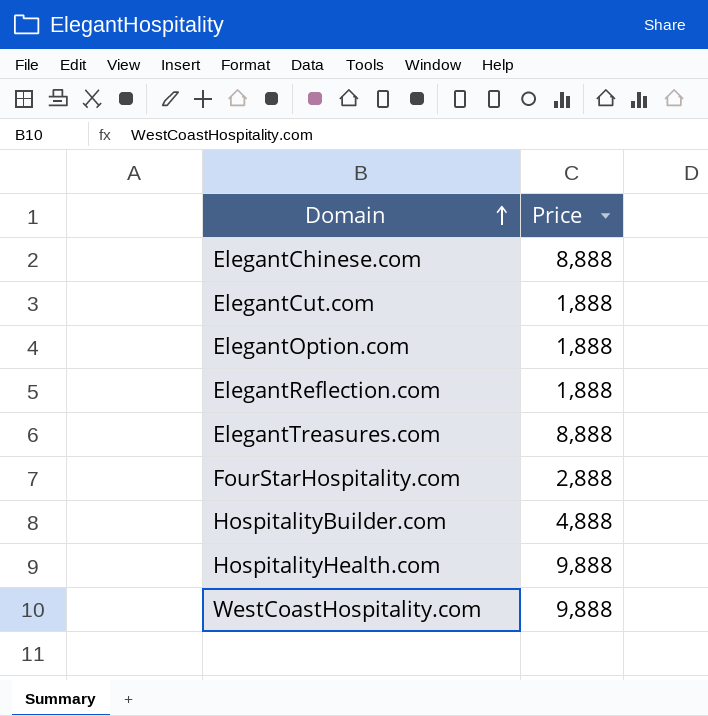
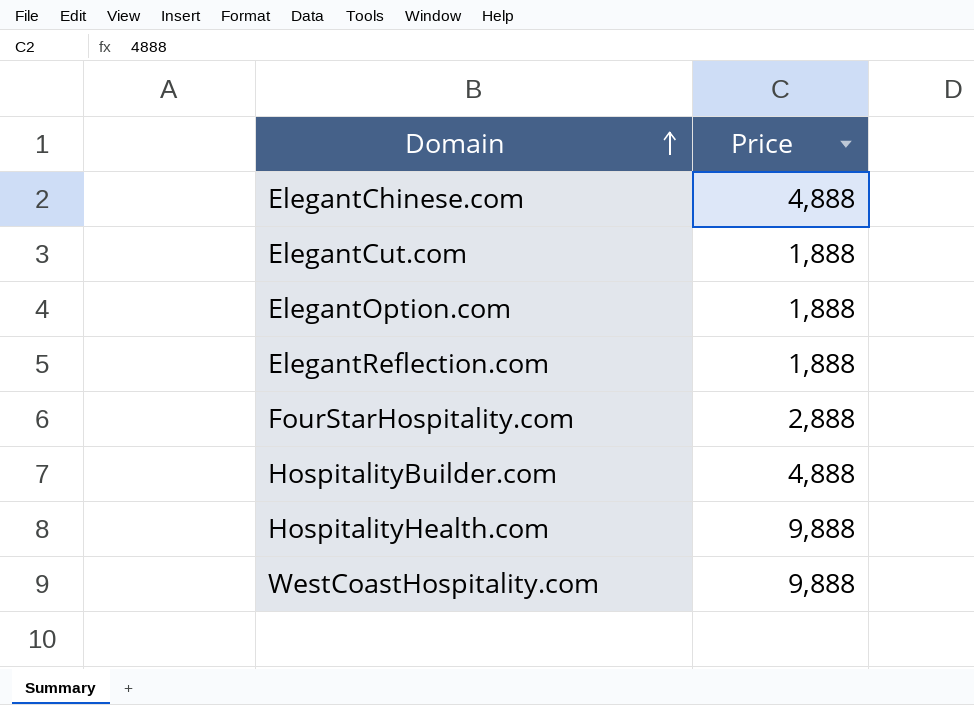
row ElegantTreasures.com: 8,888 -> none
ElegantChinese.com | Price: 8,888 -> 4,888

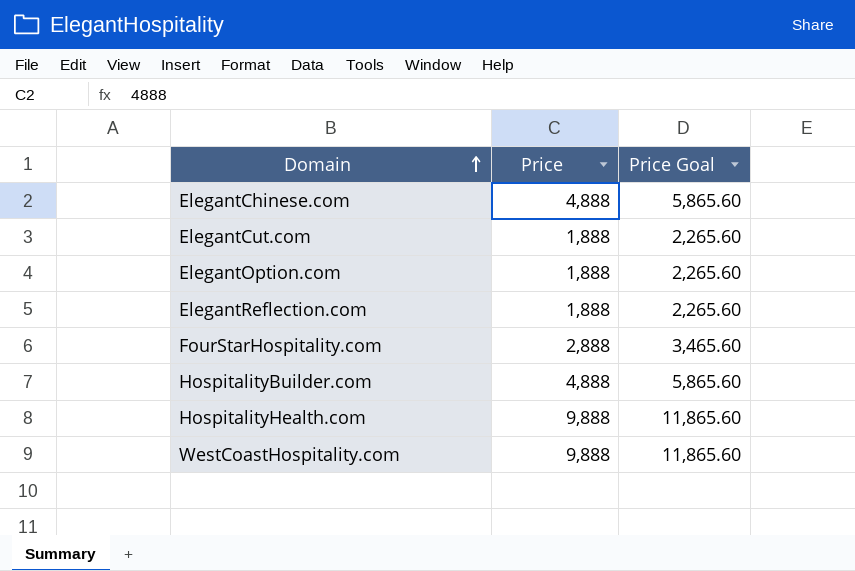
column Price Goal | formula: none -> [Price] * 1.2

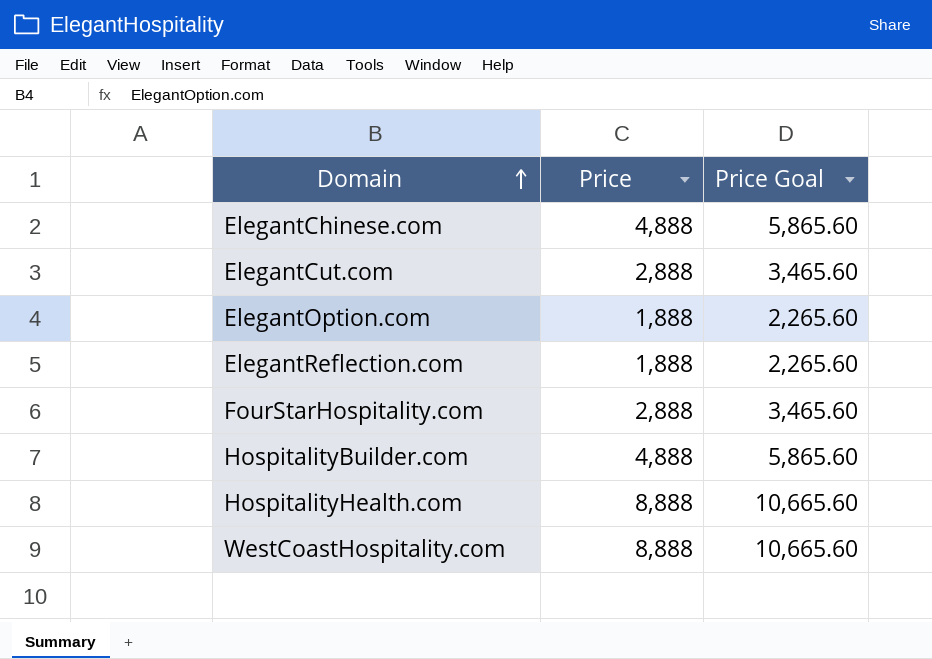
ElegantCut.com | Price: 1,888 -> 2,888
ElegantCut.com | Price Goal: 2,265.60 -> 3,465.60
HospitalityHealth.com | Price: 9,888 -> 8,888
HospitalityHealth.com | Price Goal: 11,865.60 -> 10,665.60
WestCoastHospitality.com | Price: 9,888 -> 8,888
WestCoastHospitality.com | Price Goal: 11,865.60 -> 10,665.60

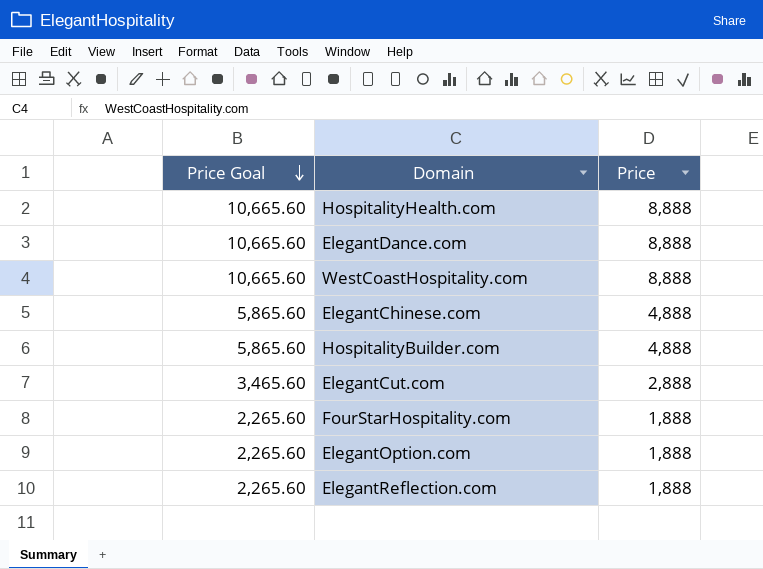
row order: Domain ascending -> Price Goal descending
column Price Goal | position: 3 -> 1
row ElegantDance.com: none -> 10,665.60 | 8,888
FourStarHospitality.com | Price Goal: 3,465.60 -> 2,265.60
FourStarHospitality.com | Price: 2,888 -> 1,888

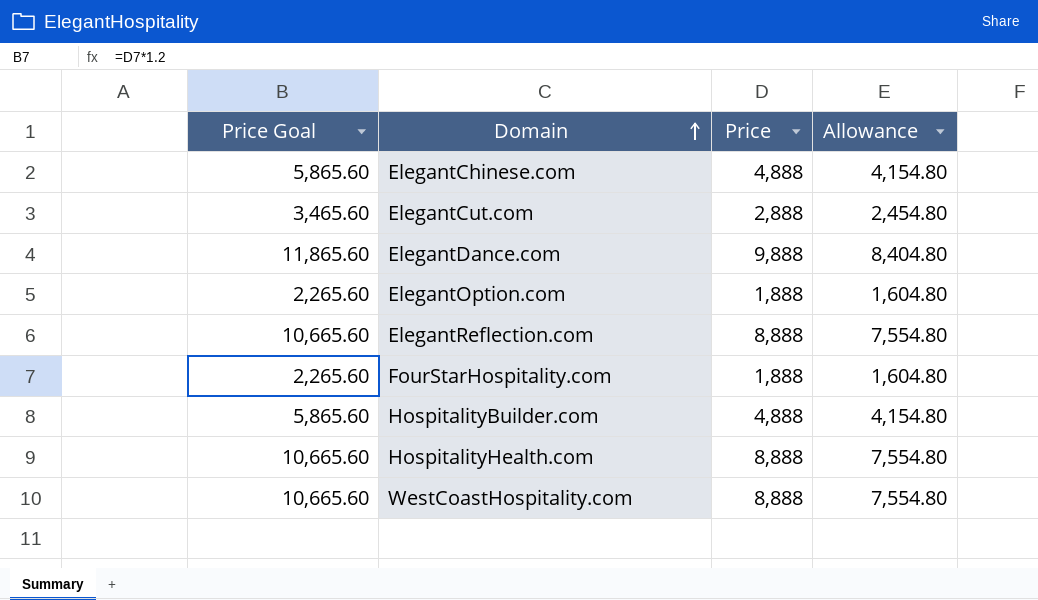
row order: Price Goal descending -> Domain ascending
column Allowance | formula: none -> [Price] * 0.85
ElegantDance.com | Price Goal: 10,665.60 -> 11,865.60
ElegantDance.com | Price: 8,888 -> 9,888
ElegantReflection.com | Price Goal: 2,265.60 -> 10,665.60
ElegantReflection.com | Price: 1,888 -> 8,888

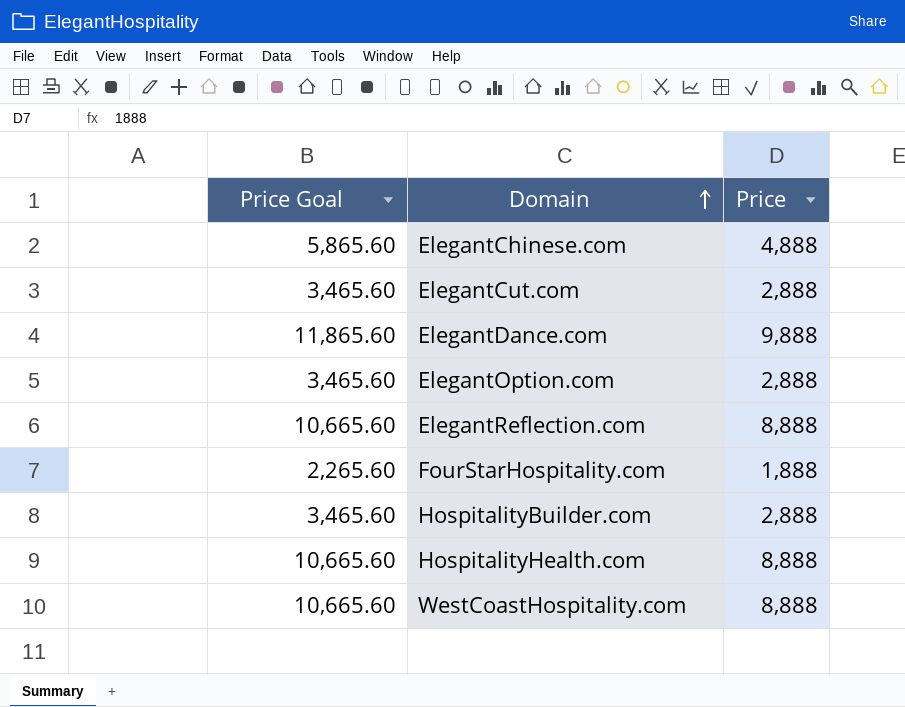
column Allowance | formula: [Price] * 0.85 -> none
ElegantOption.com | Price Goal: 2,265.60 -> 3,465.60
ElegantOption.com | Price: 1,888 -> 2,888
HospitalityBuilder.com | Price Goal: 5,865.60 -> 3,465.60
HospitalityBuilder.com | Price: 4,888 -> 2,888

